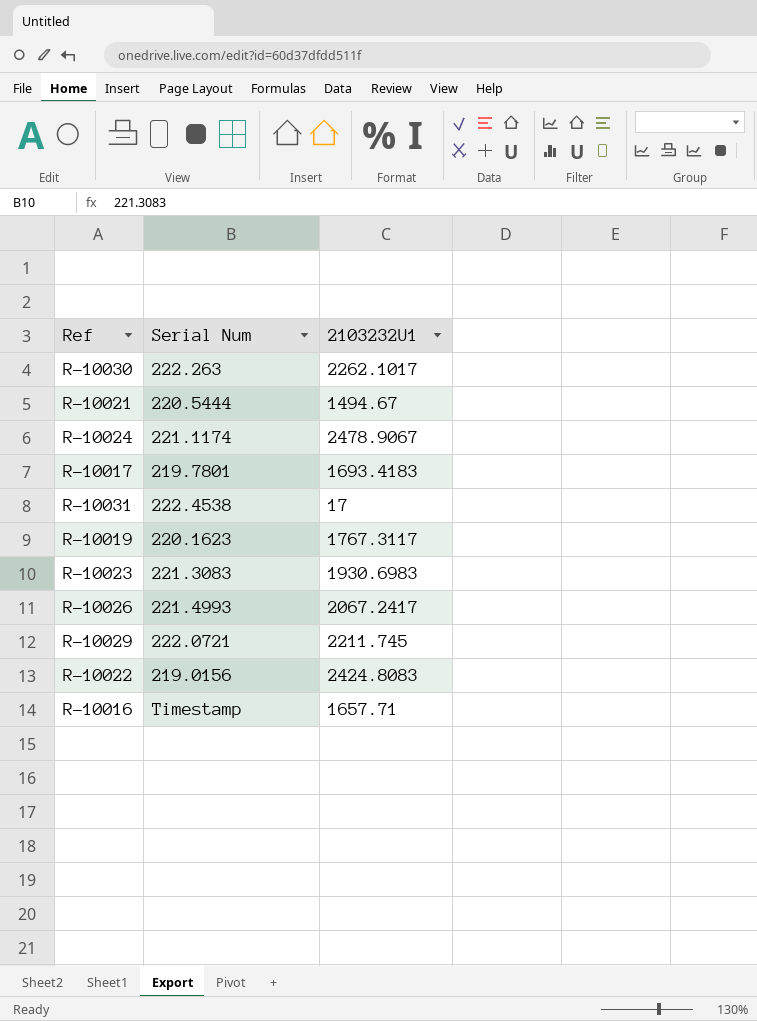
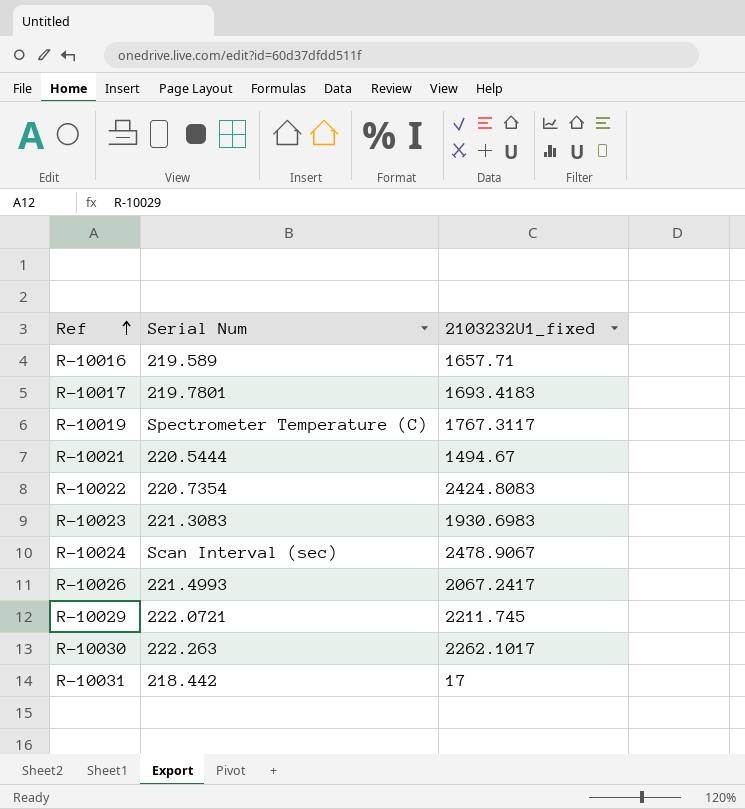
row order: none -> Ref ascending
column name: 2103232U1 -> 2103232U1_fixed
R-10016 | Serial Num: Timestamp -> 219.589
R-10019 | Serial Num: 220.1623 -> Spectrometer Temperature (C)
R-10022 | Serial Num: 219.0156 -> 220.7354
R-10024 | Serial Num: 221.1174 -> Scan Interval (sec)
R-10031 | Serial Num: 222.4538 -> 218.442

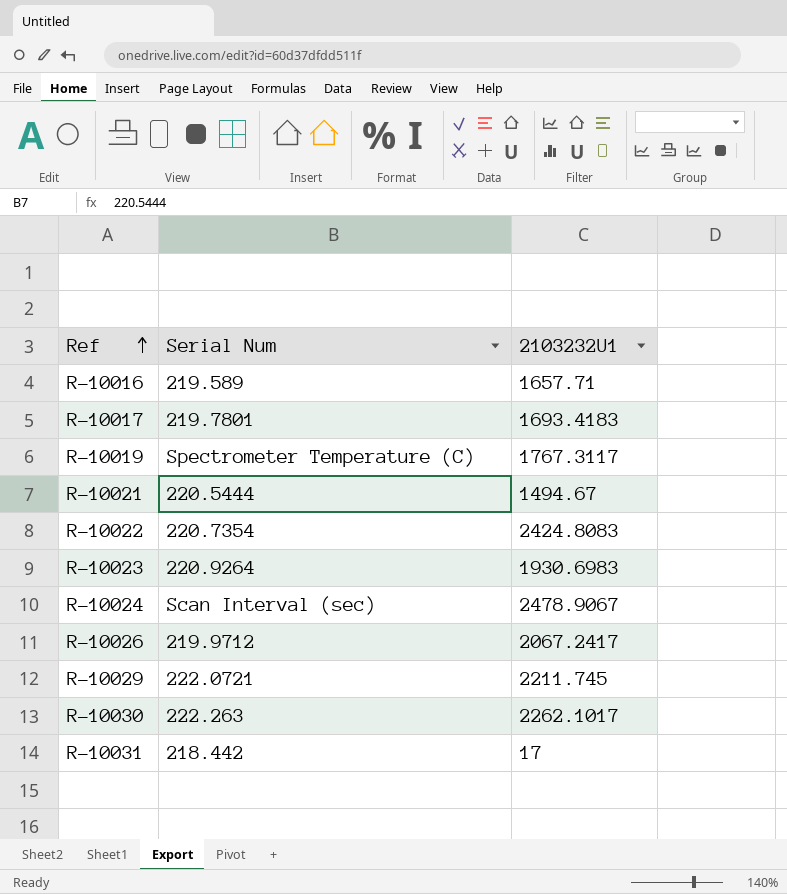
column name: 2103232U1_fixed -> 2103232U1
R-10023 | Serial Num: 221.3083 -> 220.9264
R-10026 | Serial Num: 221.4993 -> 219.9712

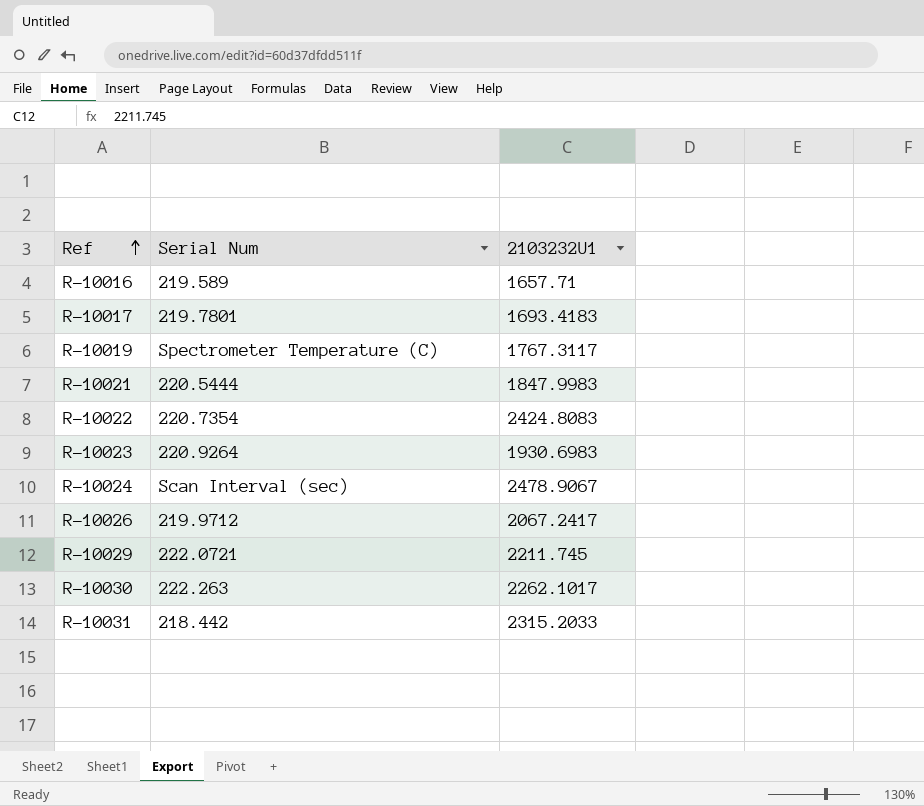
R-10021 | 2103232U1: 1494.67 -> 1847.9983
R-10031 | 2103232U1: 17 -> 2315.2033

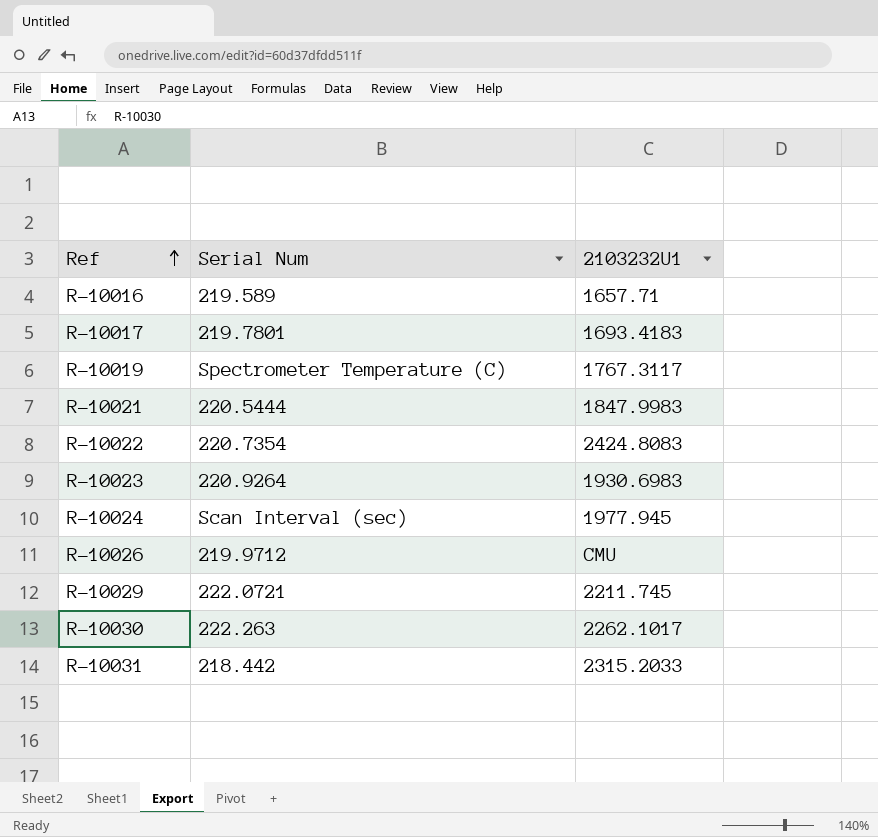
R-10024 | 2103232U1: 2478.9067 -> 1977.945
R-10026 | 2103232U1: 2067.2417 -> CMU

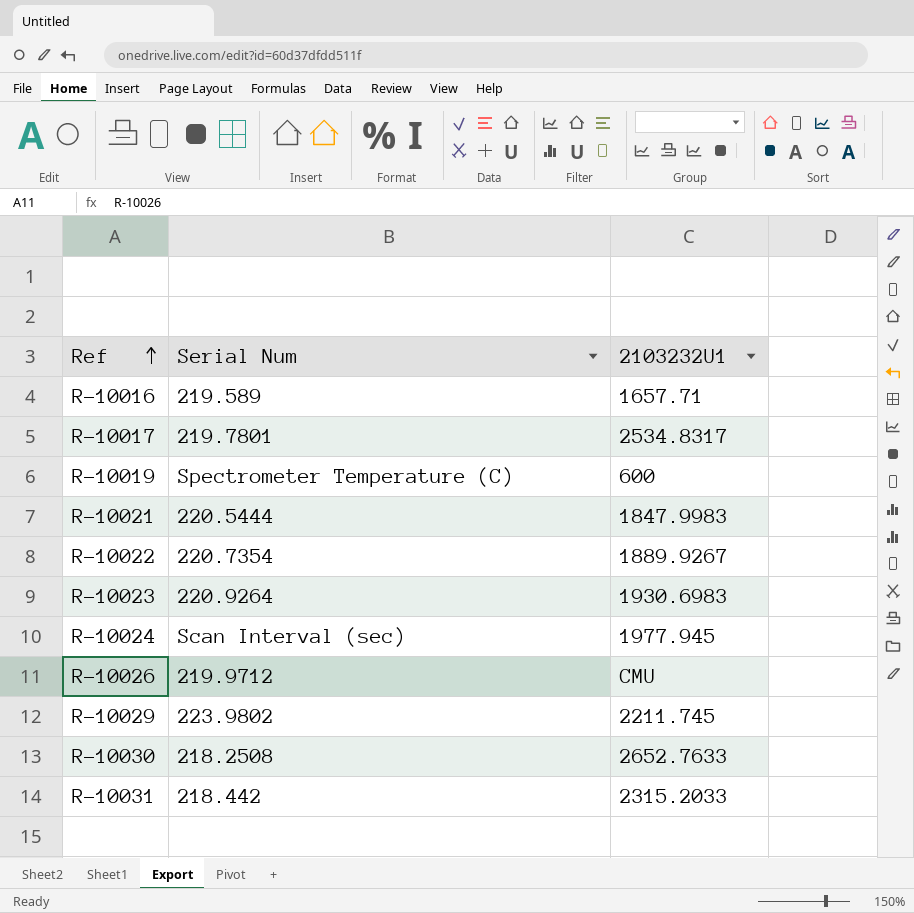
R-10017 | 2103232U1: 1693.4183 -> 2534.8317
R-10019 | 2103232U1: 1767.3117 -> 600
R-10022 | 2103232U1: 2424.8083 -> 1889.9267
R-10029 | Serial Num: 222.0721 -> 223.9802
R-10030 | Serial Num: 222.263 -> 218.2508
R-10030 | 2103232U1: 2262.1017 -> 2652.7633

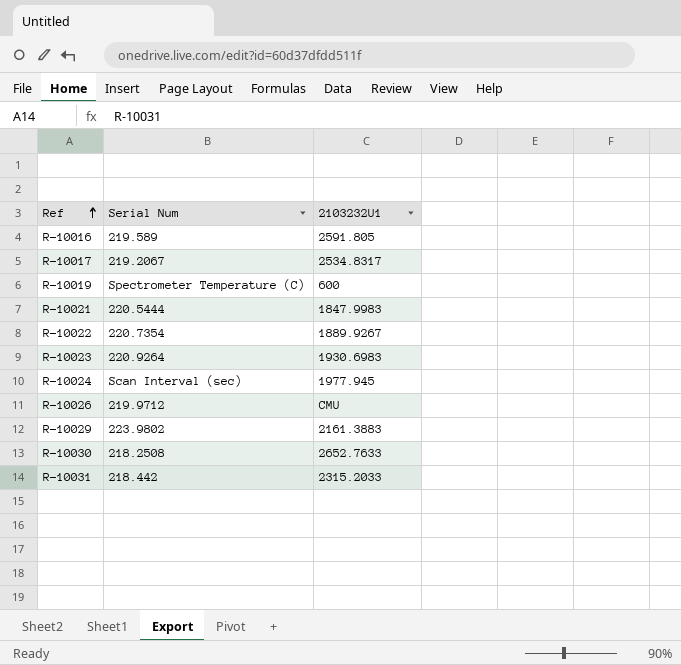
R-10016 | 2103232U1: 1657.71 -> 2591.805
R-10017 | Serial Num: 219.7801 -> 219.2067
R-10029 | 2103232U1: 2211.745 -> 2161.3883

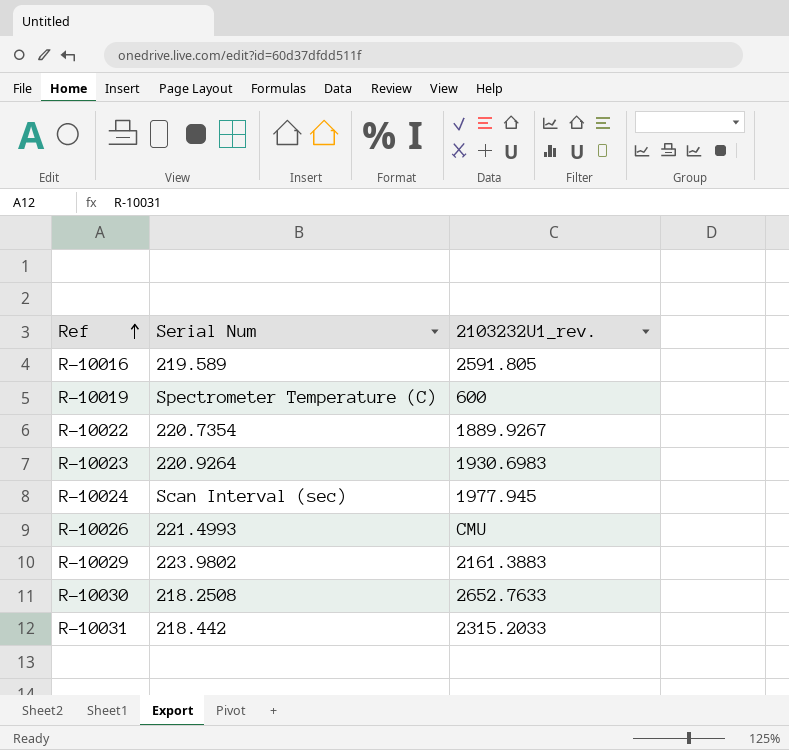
column name: 2103232U1 -> 2103232U1_rev.
row R-10017: 219.2067 | 2534.8317 -> none
row R-10021: 220.5444 | 1847.9983 -> none
R-10026 | Serial Num: 219.9712 -> 221.4993

